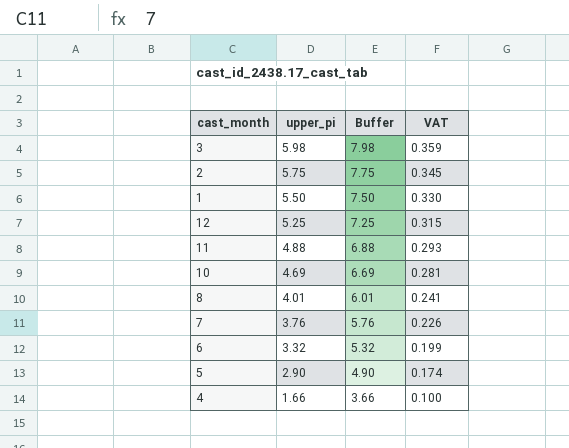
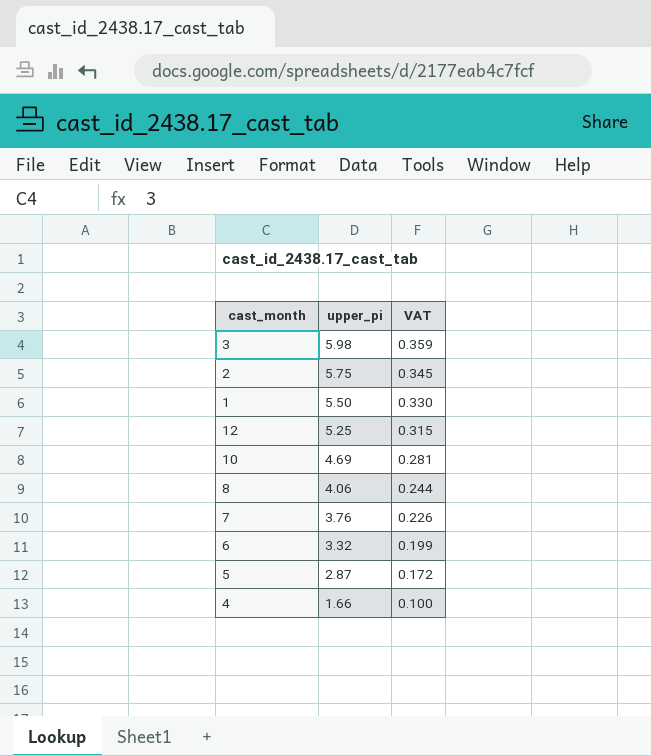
column Buffer | formula: [upper_pi] + 2 -> none
row 11: 4.88 | 6.88 | 0.293 -> none
8 | upper_pi: 4.01 -> 4.06
8 | VAT: 0.241 -> 0.244
5 | upper_pi: 2.90 -> 2.87
5 | VAT: 0.174 -> 0.172

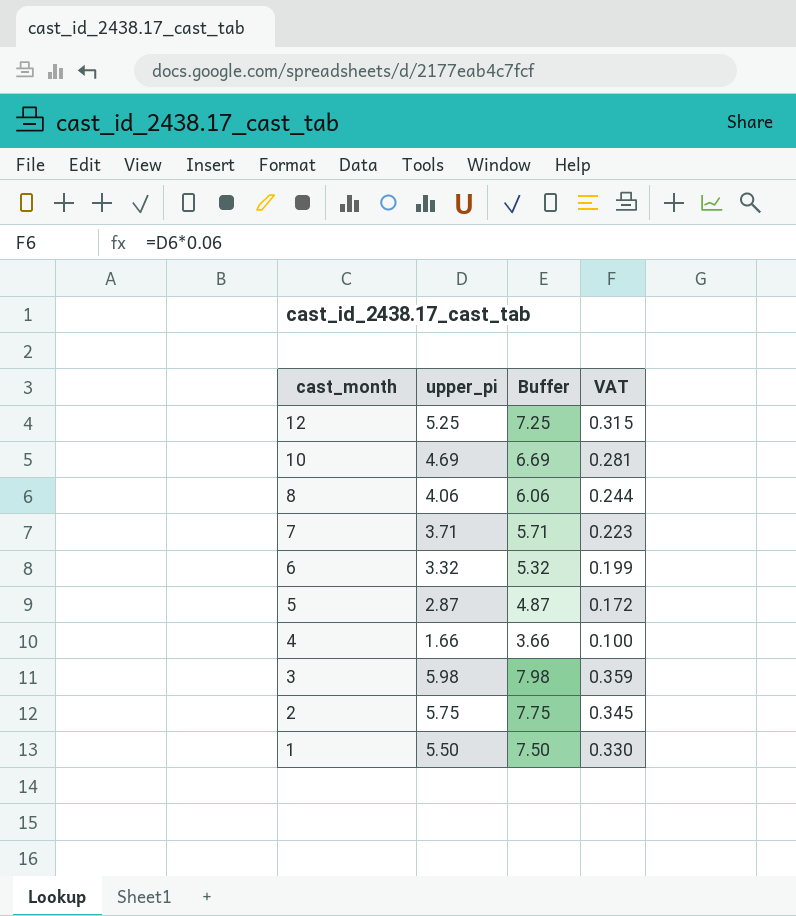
row order: upper_pi descending -> cast_month descending
column Buffer | formula: none -> [upper_pi] + 2
7 | upper_pi: 3.76 -> 3.71
7 | VAT: 0.226 -> 0.223

